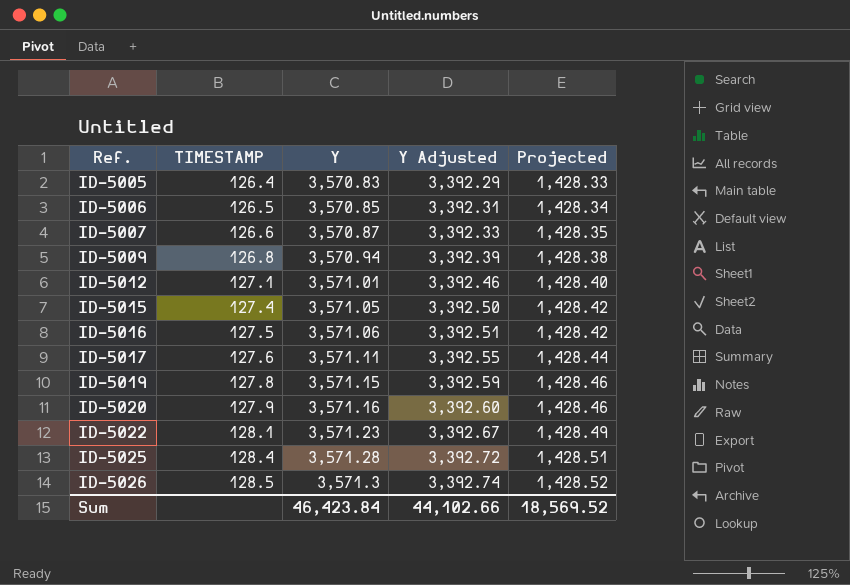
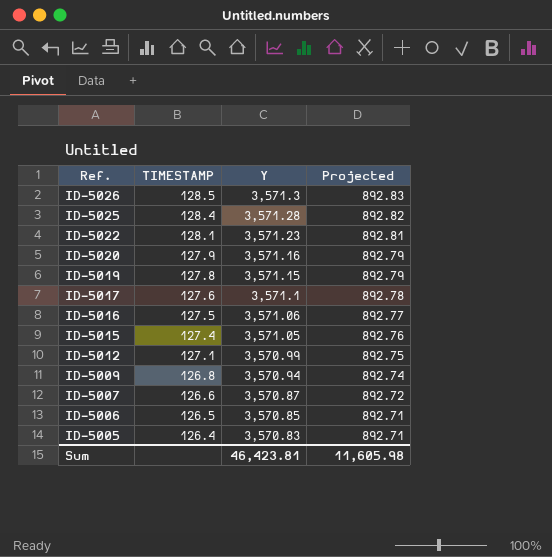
row order: Ref. ascending -> Ref. descending
column Y Adjusted | formula: [Y] * 0.95 -> none
column Projected | formula: [Y] * 0.4 -> [Y] * 0.25
ID-5017 | Y: 3,571.11 -> 3,571.1
ID-5012 | Y: 3,571.01 -> 3,570.99
Sum | Y: 46,423.84 -> 46,423.81
Sum | Projected: 18,569.52 -> 11,605.98

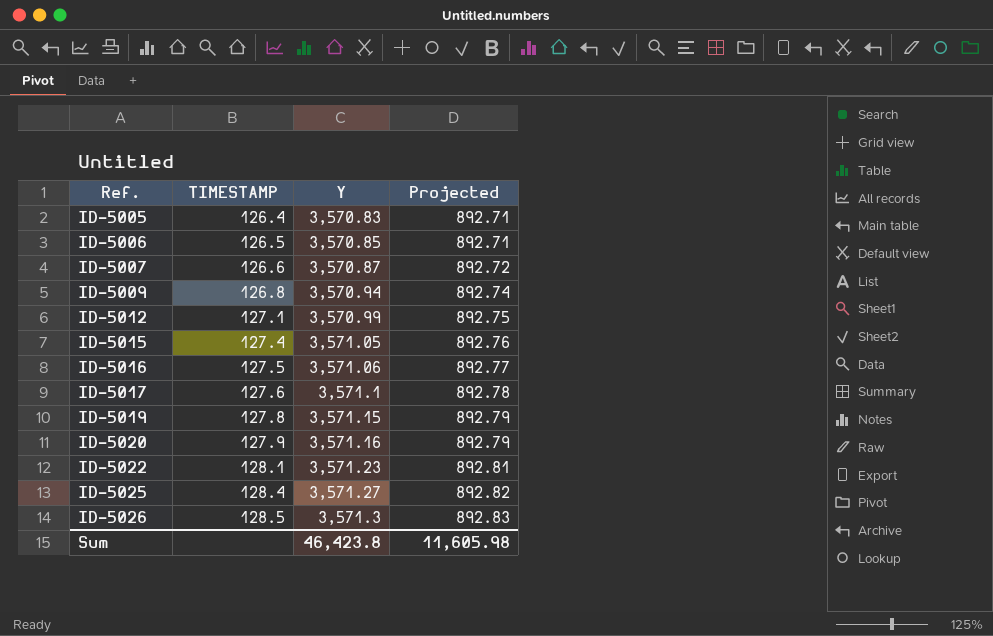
row order: Ref. descending -> Ref. ascending
ID-5025 | Y: 3,571.28 -> 3,571.27
Sum | Y: 46,423.81 -> 46,423.8

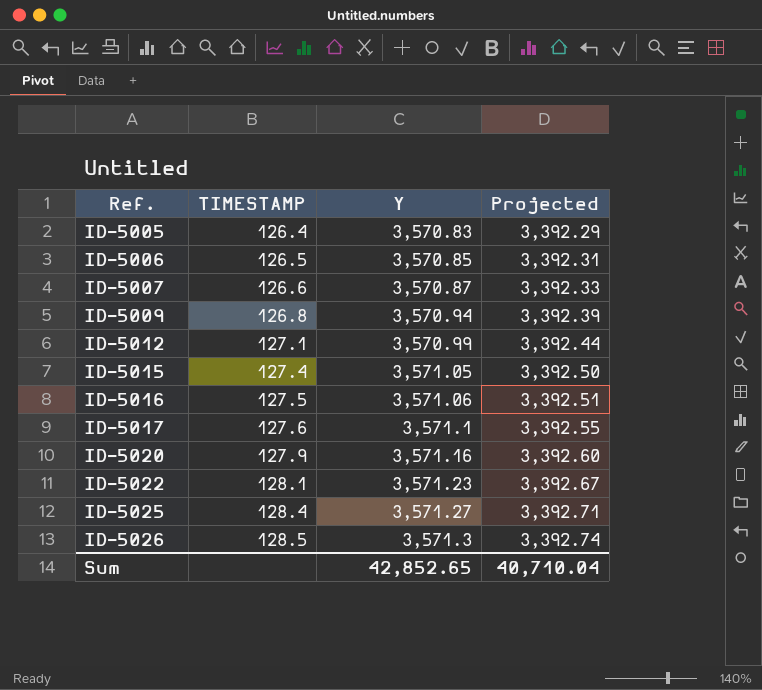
column Projected | formula: [Y] * 0.25 -> [Y] * 0.95
row ID-5019: 127.8 | 3,571.15 | 892.79 -> none
Sum | Y: 46,423.8 -> 42,852.65
Sum | Projected: 11,605.98 -> 40,710.04

